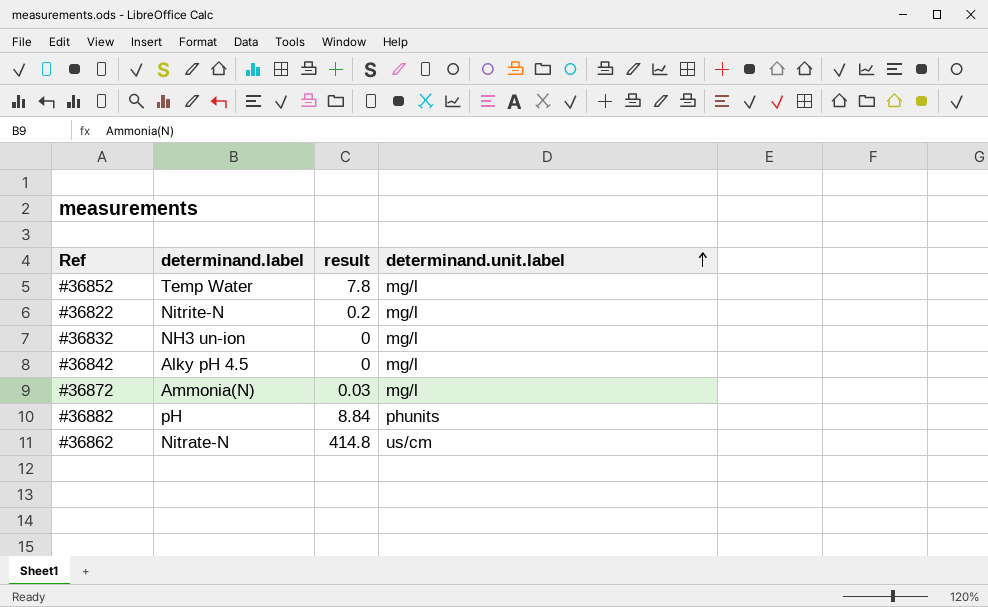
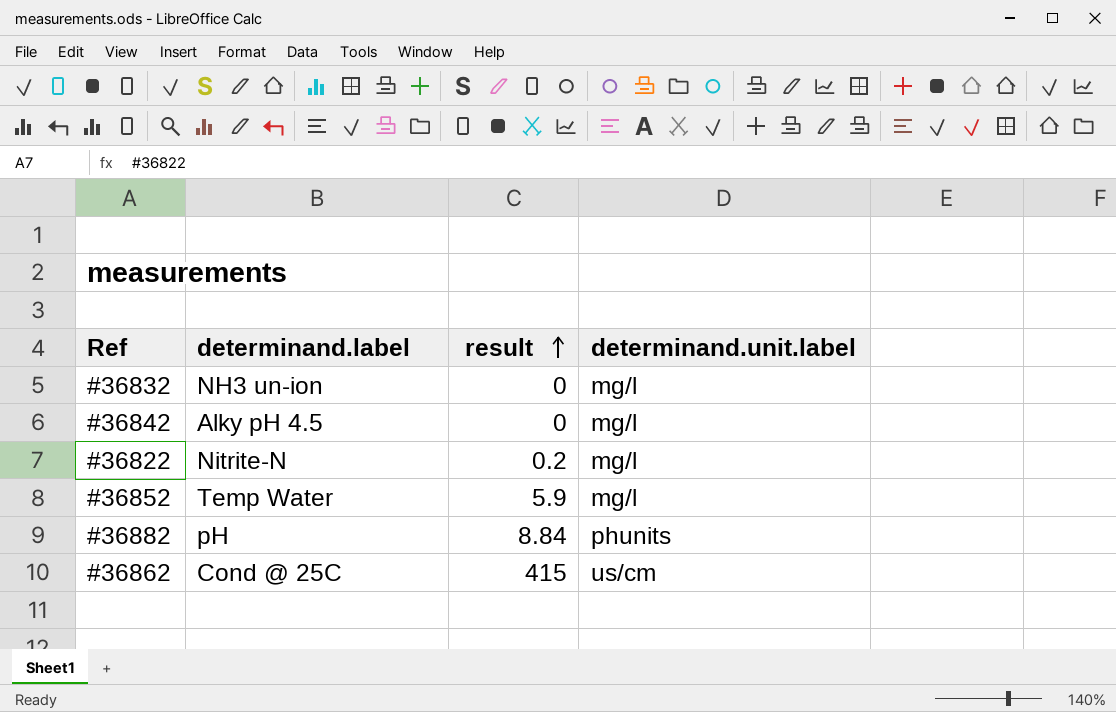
row order: determinand.unit.label ascending -> result ascending
row #36872: Ammonia(N) | 0.03 | mg/l -> none
#36852 | result: 7.8 -> 5.9
#36862 | determinand.label: Nitrate-N -> Cond @ 25C
#36862 | result: 414.8 -> 415

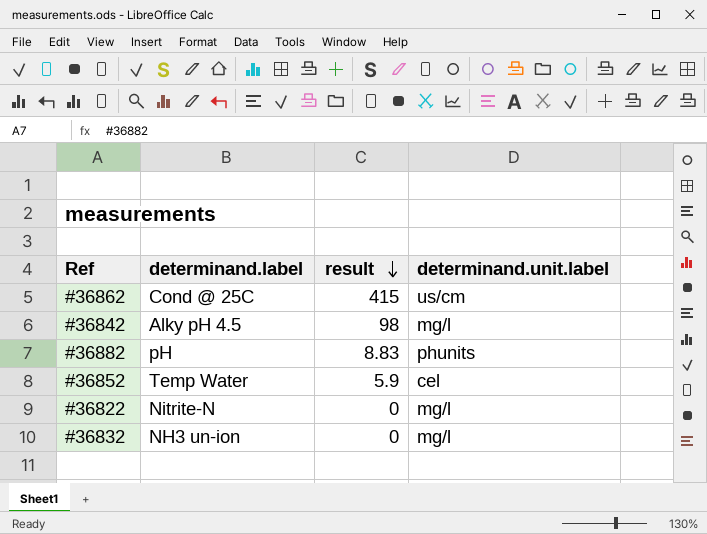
row order: result ascending -> result descending
#36842 | result: 0 -> 98
#36882 | result: 8.84 -> 8.83
#36852 | determinand.unit.label: mg/l -> cel
#36822 | result: 0.2 -> 0

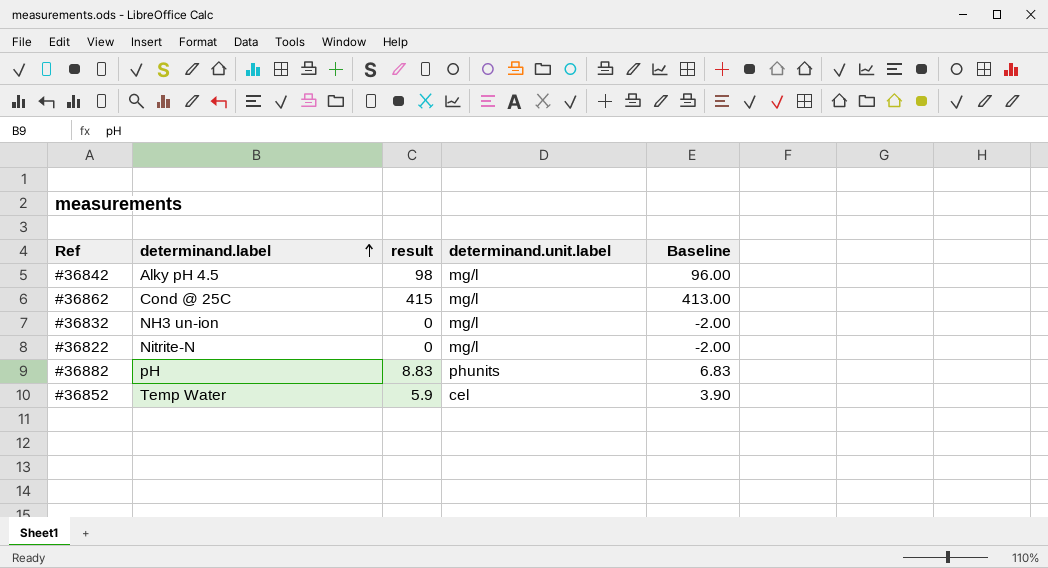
row order: result descending -> determinand.label ascending
column Baseline | formula: none -> [result] - 2
#36862 | determinand.unit.label: us/cm -> mg/l

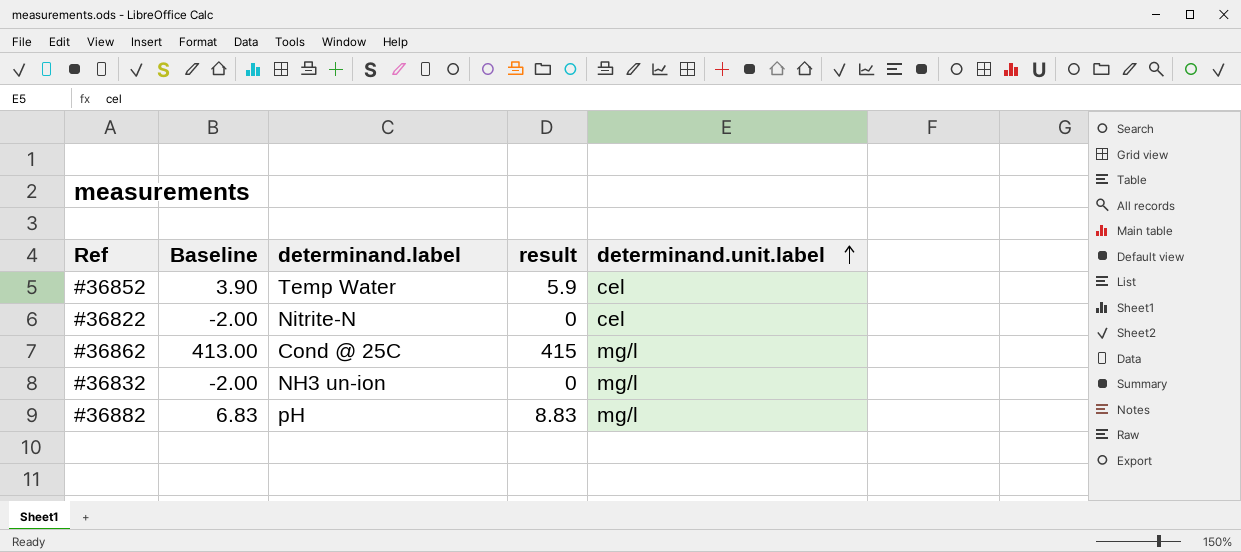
row order: determinand.label ascending -> determinand.unit.label ascending
column Baseline | position: 5 -> 2
row #36842: Alky pH 4.5 | 98 | mg/l | 96.00 -> none
#36822 | determinand.unit.label: mg/l -> cel
#36882 | determinand.unit.label: phunits -> mg/l

